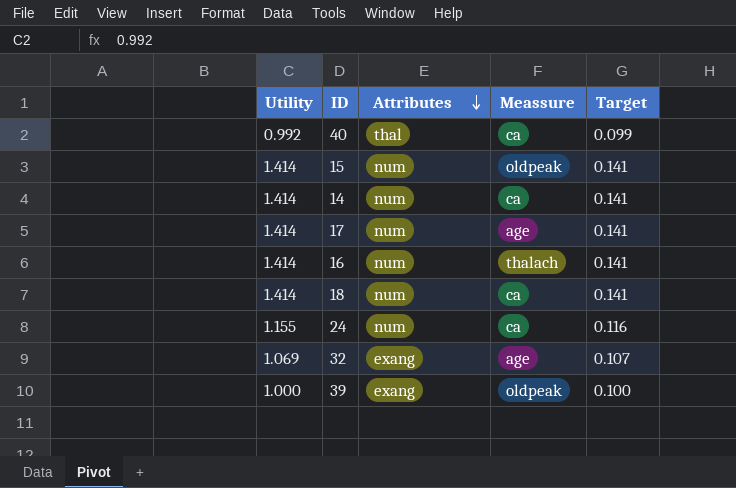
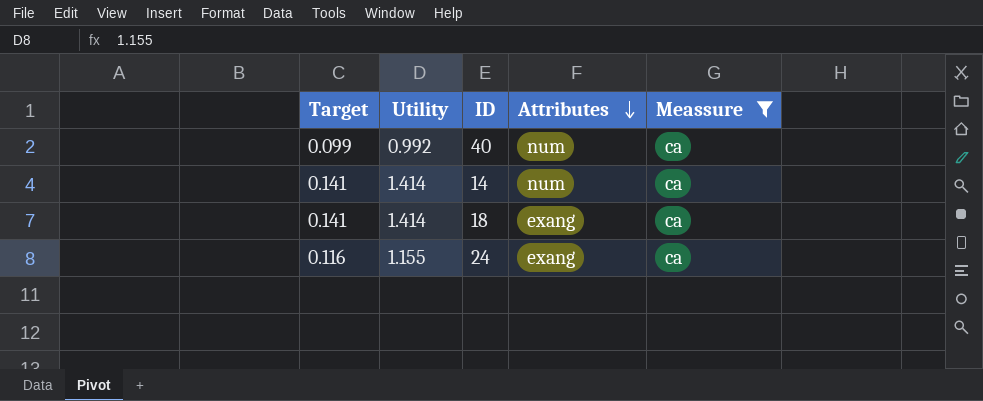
filter: none -> Meassure = ca
column Target | position: 5 -> 1
40 | Attributes: thal -> num
18 | Attributes: num -> exang
24 | Attributes: num -> exang

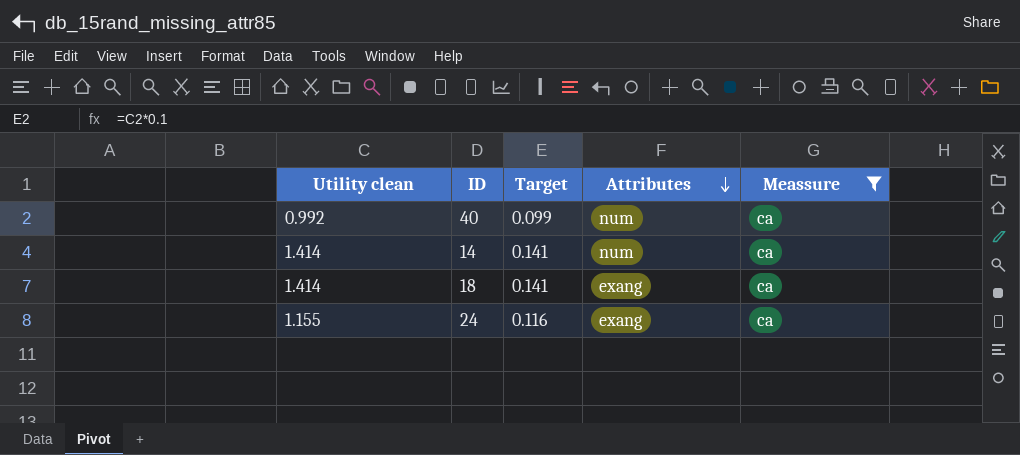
column name: Utility -> Utility clean
column Target | position: 1 -> 3

